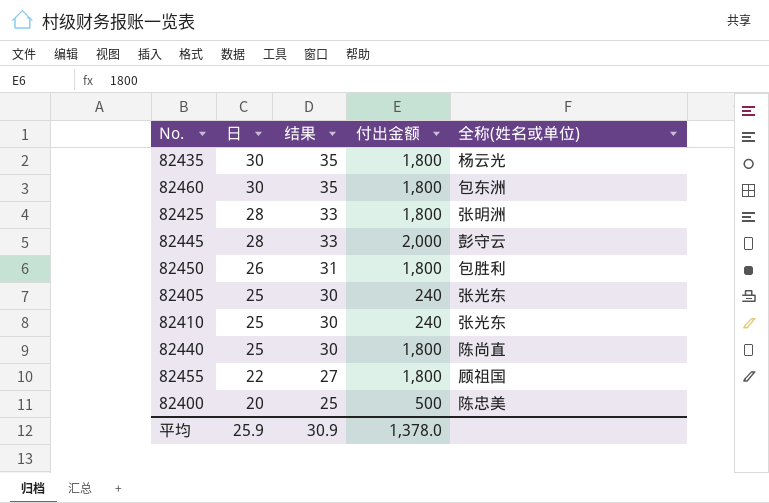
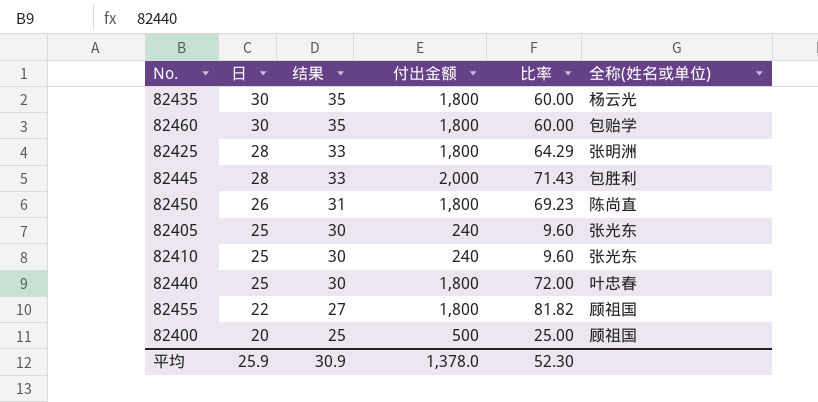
column 比率 | formula: none -> [付出金额] / [日]
82460 | 全称(姓名或单位): 包东洲 -> 包贻学
82445 | 全称(姓名或单位): 彭守云 -> 包胜利
82450 | 全称(姓名或单位): 包胜利 -> 陈尚直
82440 | 全称(姓名或单位): 陈尚直 -> 叶忠春
82400 | 全称(姓名或单位): 陈忠美 -> 顾祖国

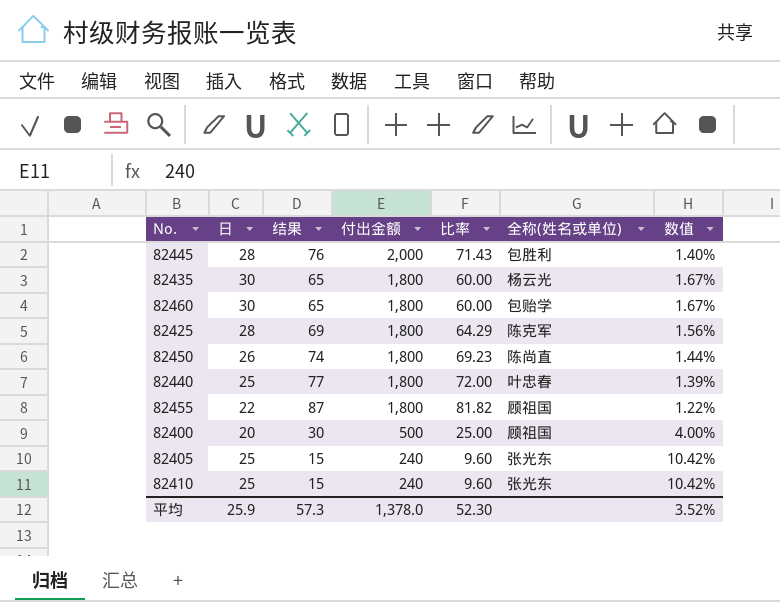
row order: 日 descending -> 付出金额 descending
column 结果 | formula: [日] + 5 -> [比率] + 5
column 数值 | formula: none -> [日] / [付出金额]
82425 | 全称(姓名或单位): 张明洲 -> 陈克军
平均 | 结果: 30.9 -> 57.3

